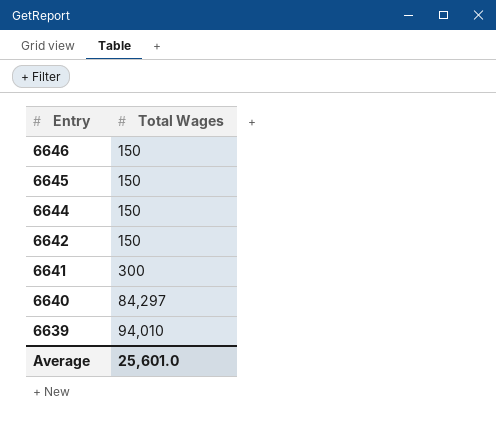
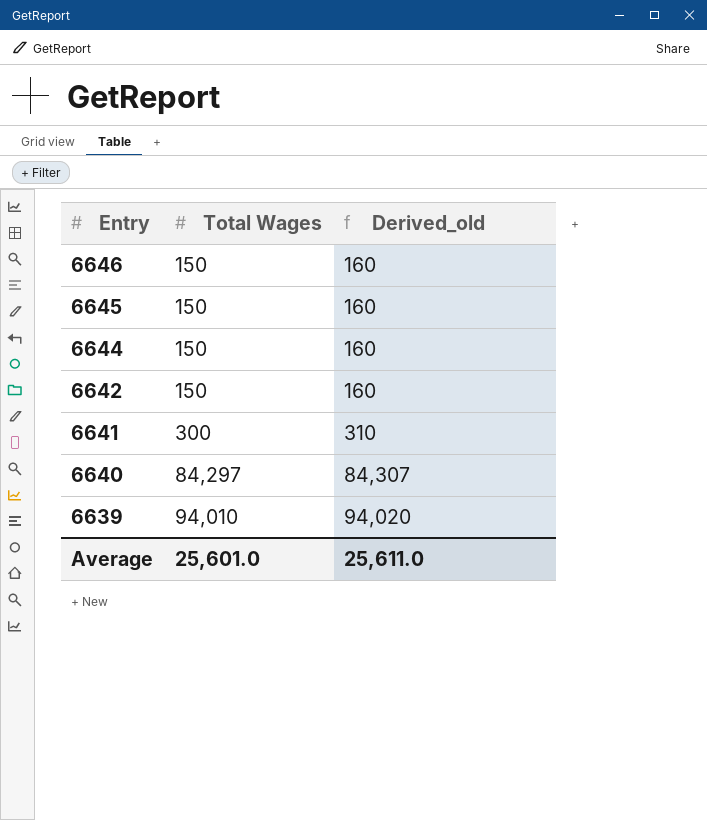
column Derived_old | formula: none -> [Total Wages] + 10

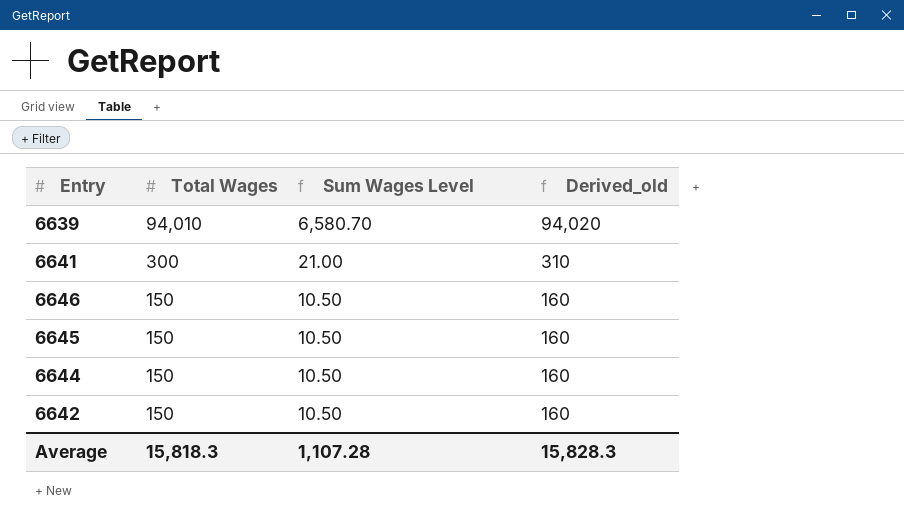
row order: Entry descending -> Total Wages descending
column Sum Wages Level | formula: none -> [Total Wages] * 0.07
row 6640: 84,297 | 84,307 -> none
Average | Total Wages: 25,601.0 -> 15,818.3
Average | Derived_old: 25,611.0 -> 15,828.3

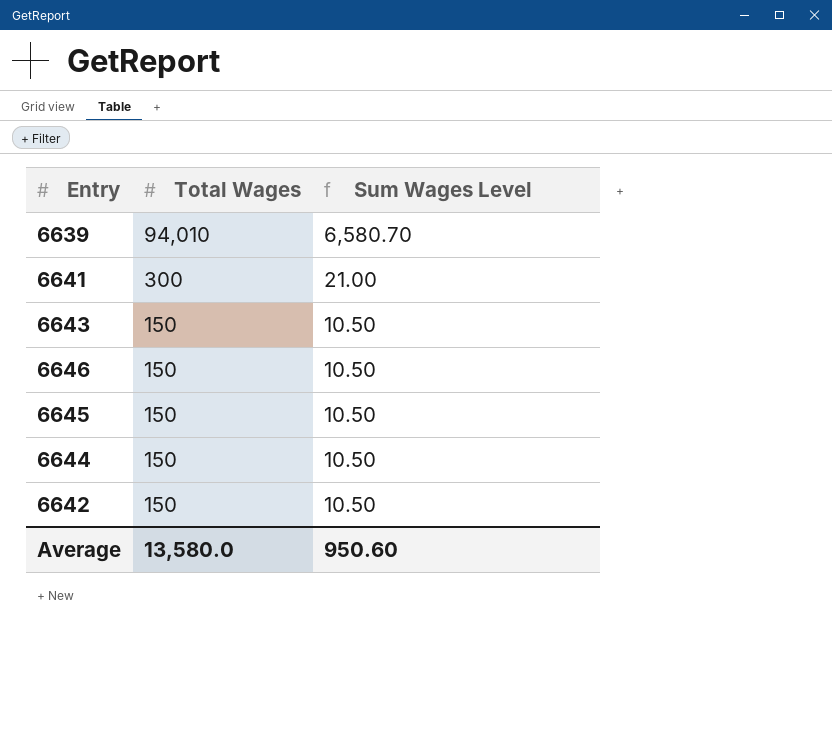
column Derived_old | formula: [Total Wages] + 10 -> none
row 6643: none -> 150 | 10.50
Average | Total Wages: 15,818.3 -> 13,580.0
Average | Sum Wages Level: 1,107.28 -> 950.60

